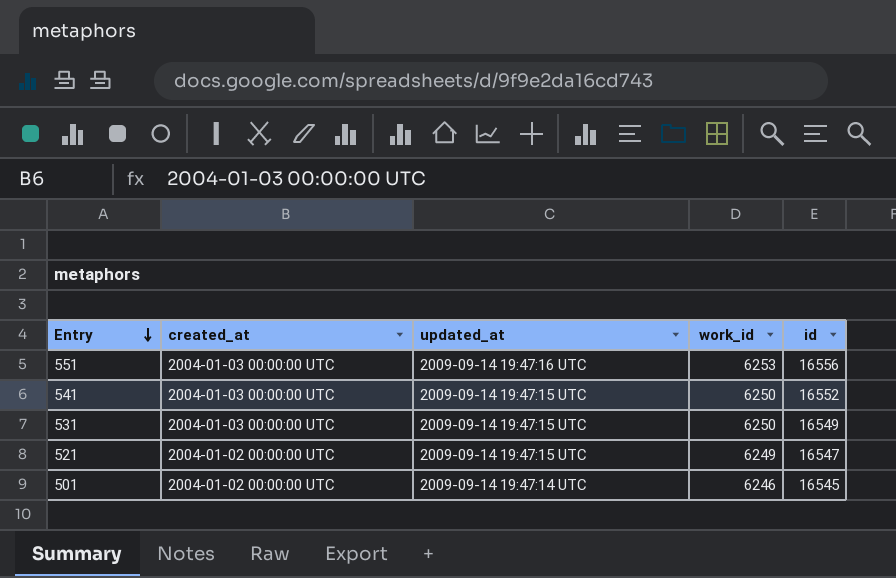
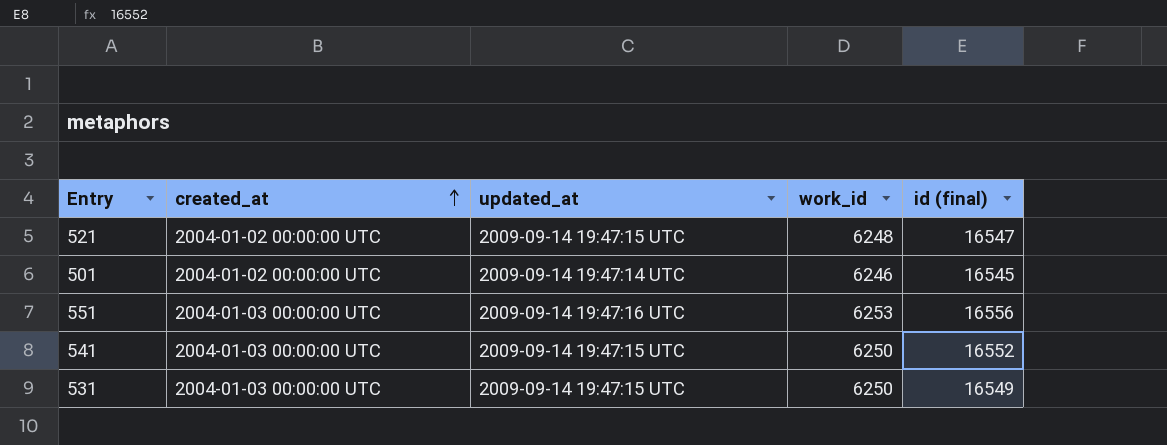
row order: Entry descending -> created_at ascending
column name: id -> id (final)
521 | work_id: 6249 -> 6248

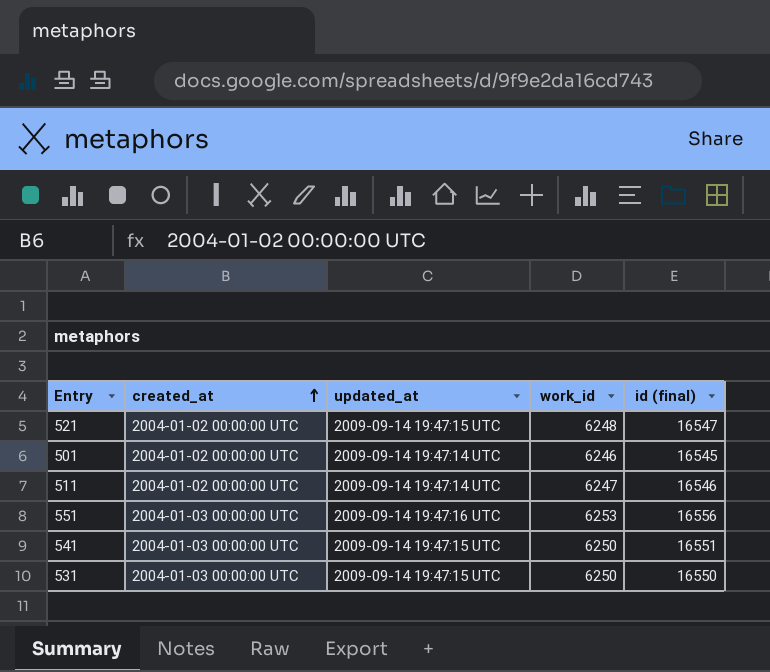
row 511: none -> 2004-01-02 00:00:00 UTC | 2009-09-14 19:47:14 UTC | 6247 | 16546
541 | id (final): 16552 -> 16551
531 | id (final): 16549 -> 16550

